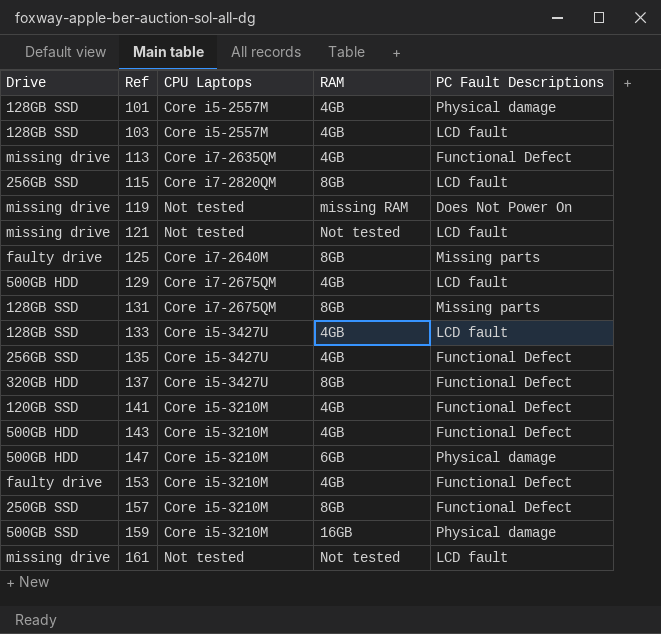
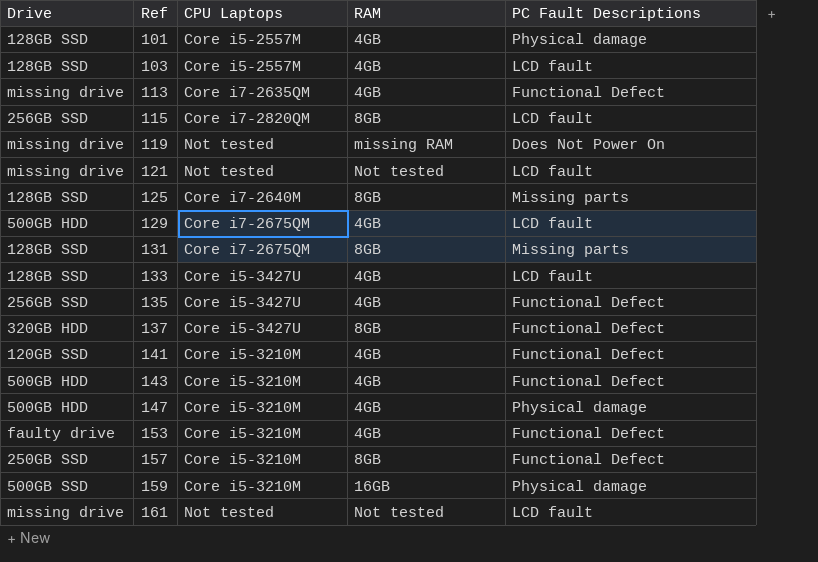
125 | Drive: faulty drive -> 128GB SSD
147 | RAM: 6GB -> 4GB

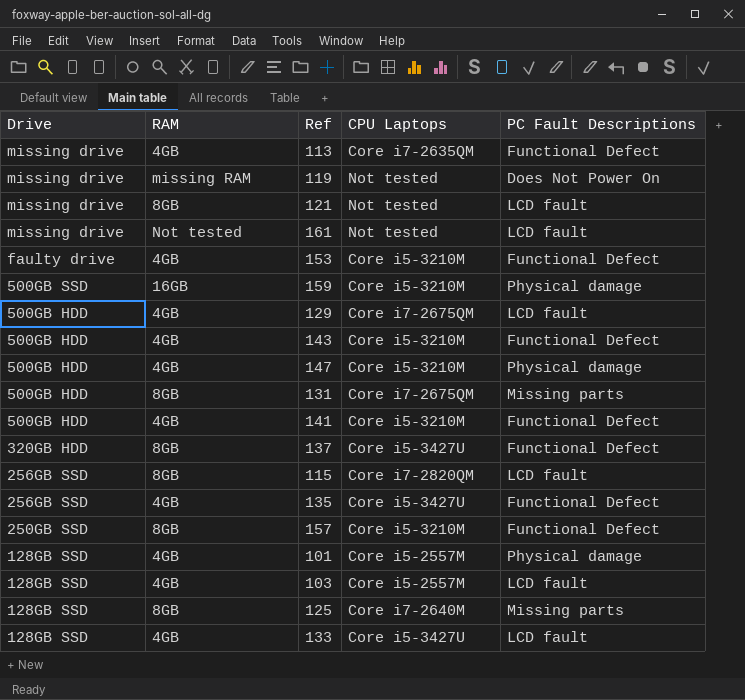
row order: Ref ascending -> Drive descending
column RAM | position: 4 -> 2
121 | RAM: Not tested -> 8GB
131 | Drive: 128GB SSD -> 500GB HDD
141 | Drive: 120GB SSD -> 500GB HDD

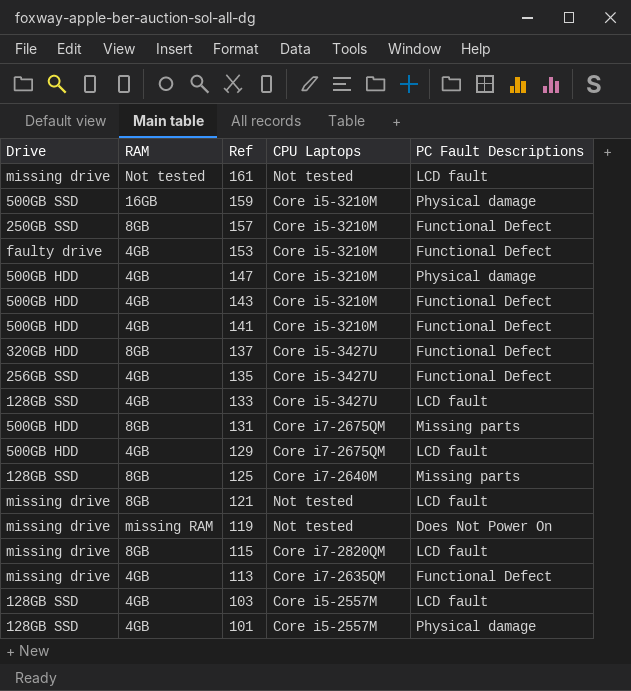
row order: Drive descending -> Ref descending
115 | Drive: 256GB SSD -> missing drive

